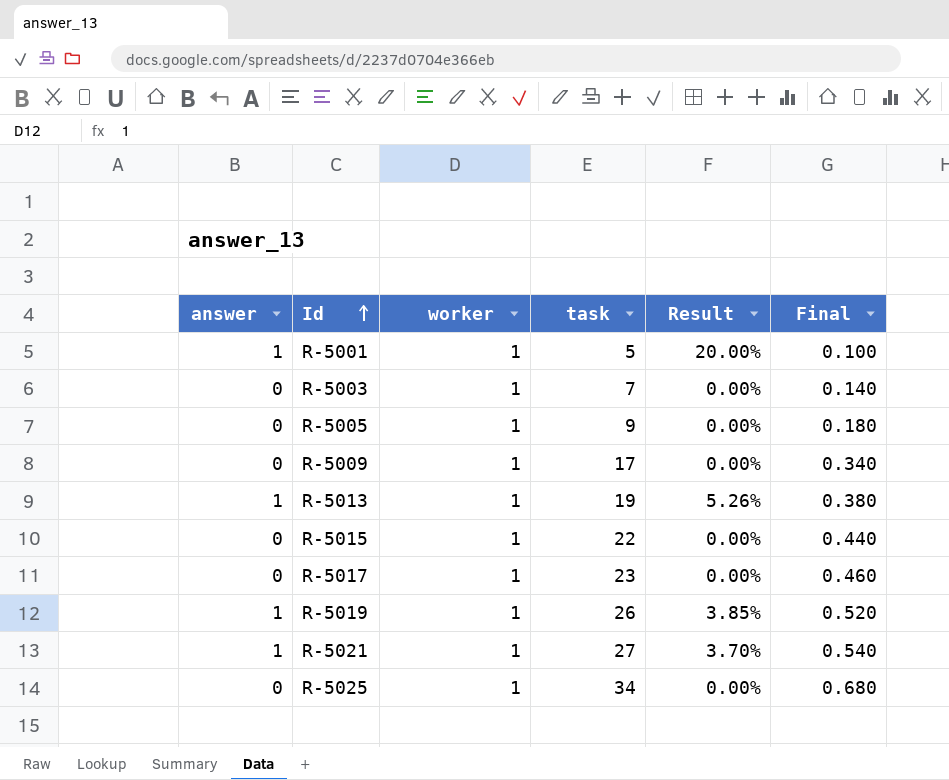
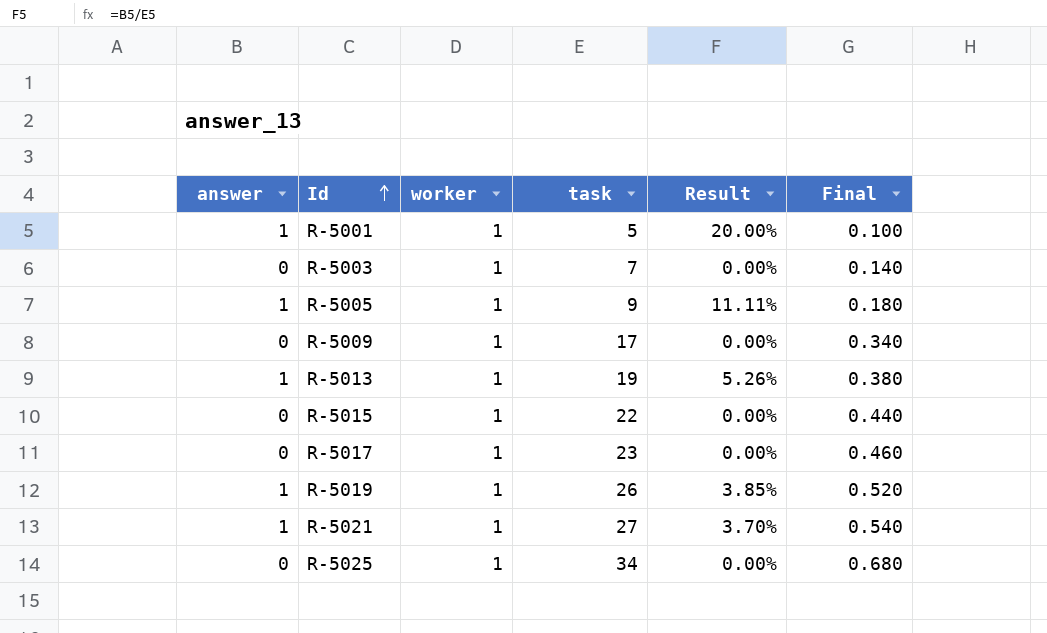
R-5005 | answer: 0 -> 1
R-5005 | Result: 0.00% -> 11.11%

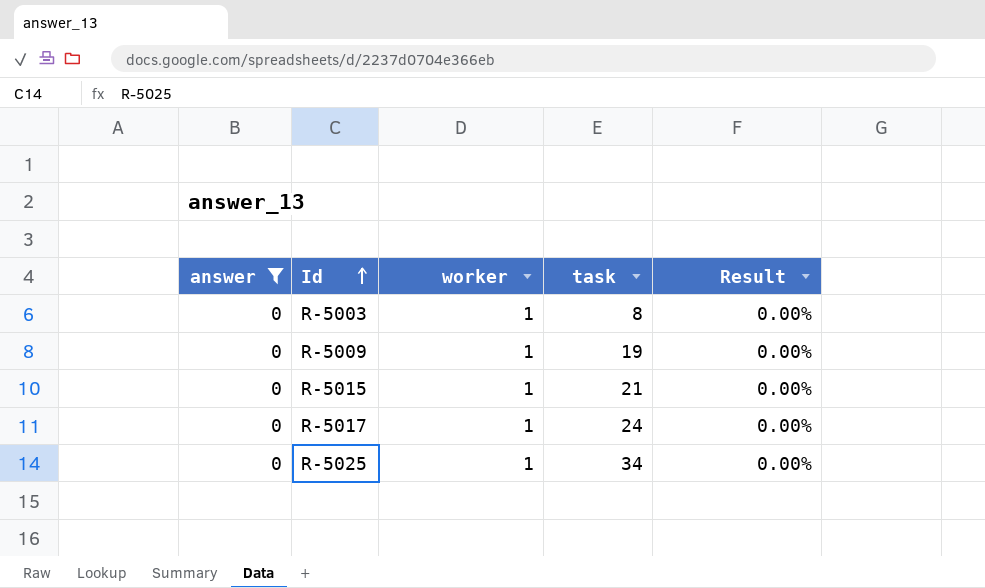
filter: none -> answer = 0
column Final | formula: [task] * 0.02 -> none
R-5003 | task: 7 -> 8
R-5009 | task: 17 -> 19
R-5015 | task: 22 -> 21
R-5017 | task: 23 -> 24

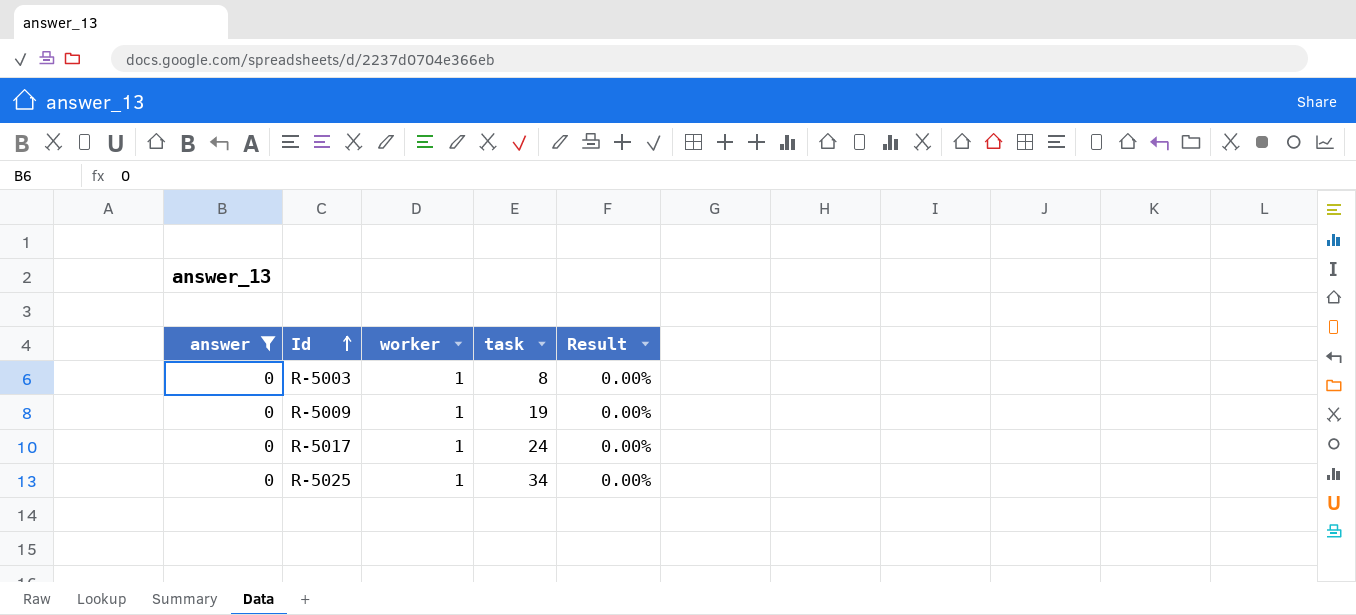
row R-5015: 0 | 1 | 21 | 0.00% -> none

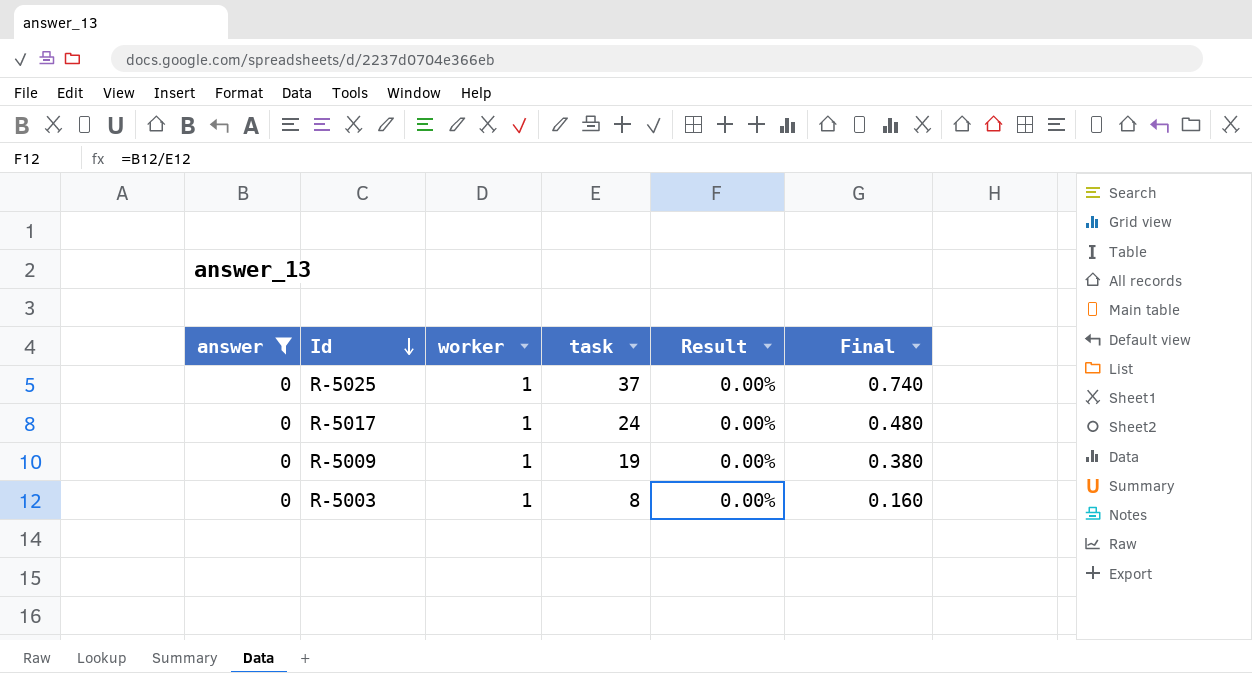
row order: Id ascending -> Id descending
column Final | formula: none -> [task] * 0.02
R-5025 | task: 34 -> 37

